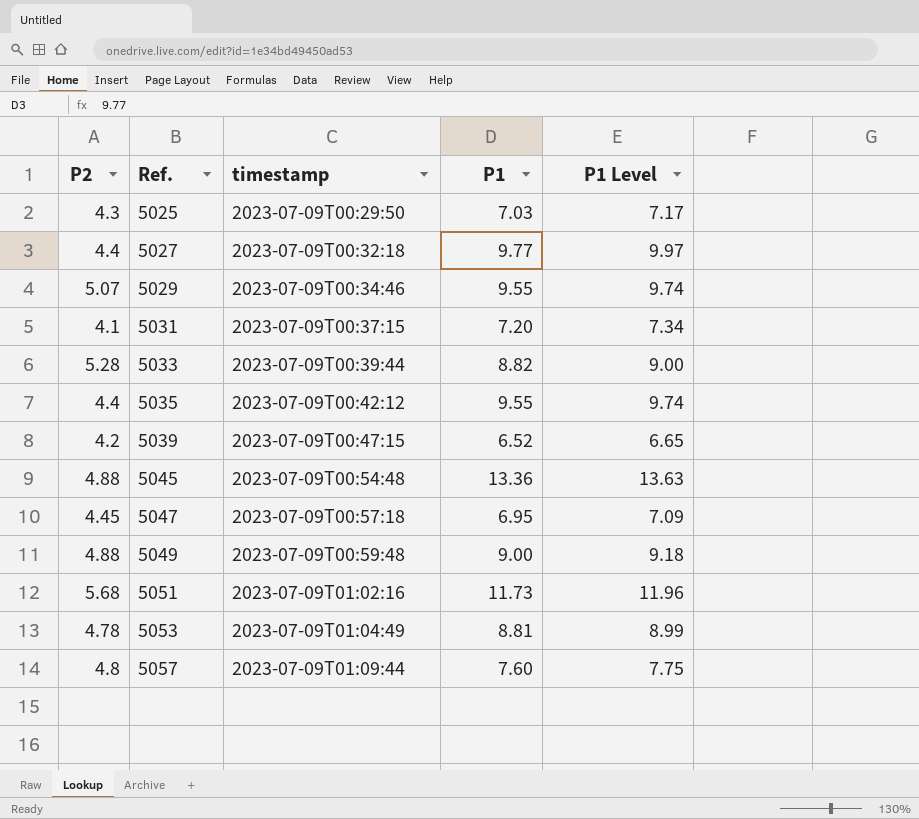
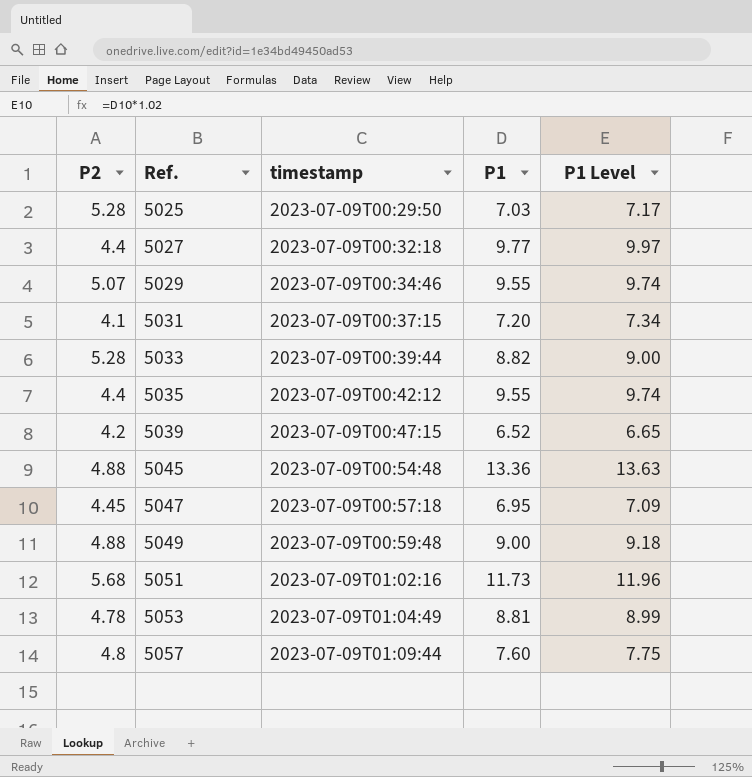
5025 | P2: 4.3 -> 5.28

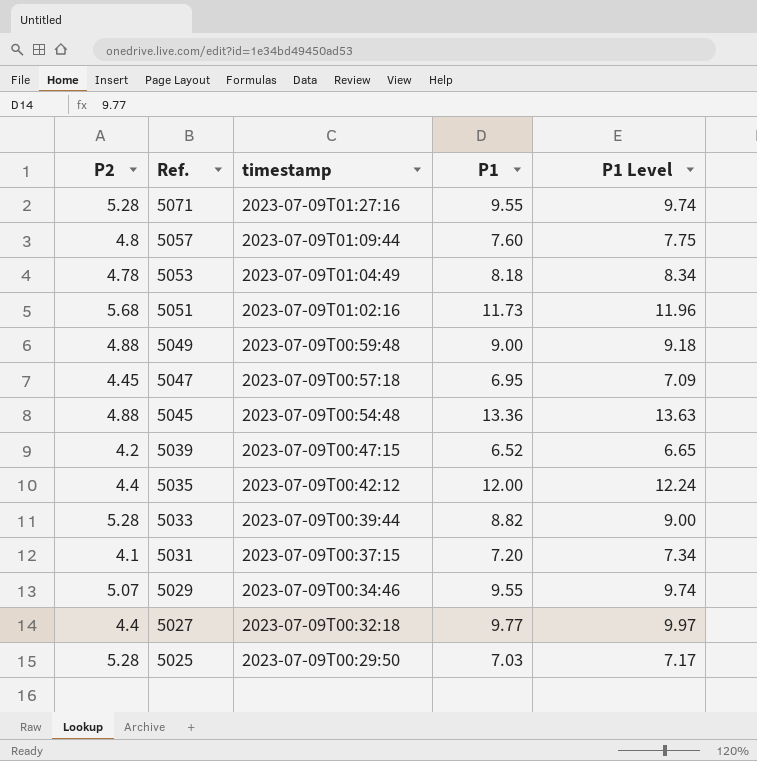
row order: Ref. ascending -> Ref. descending
row 5071: none -> 5.28 | 2023-07-09T01:27:16 | 9.55 | 9.74
5053 | P1: 8.81 -> 8.18
5053 | P1 Level: 8.99 -> 8.34
5035 | P1: 9.55 -> 12.00
5035 | P1 Level: 9.74 -> 12.24

